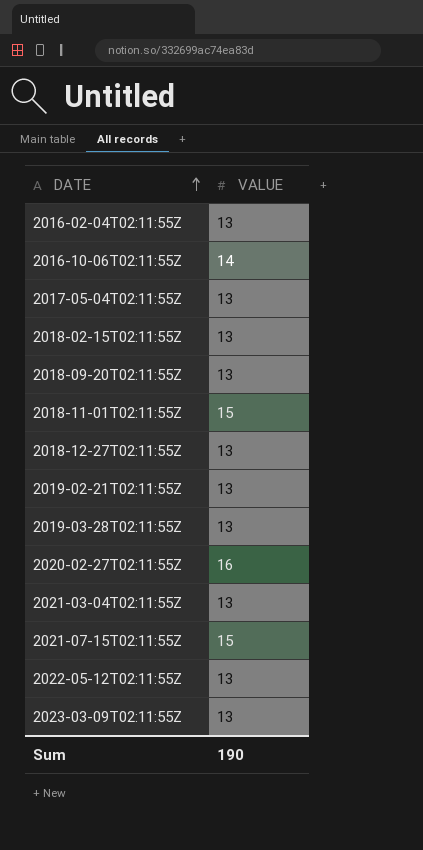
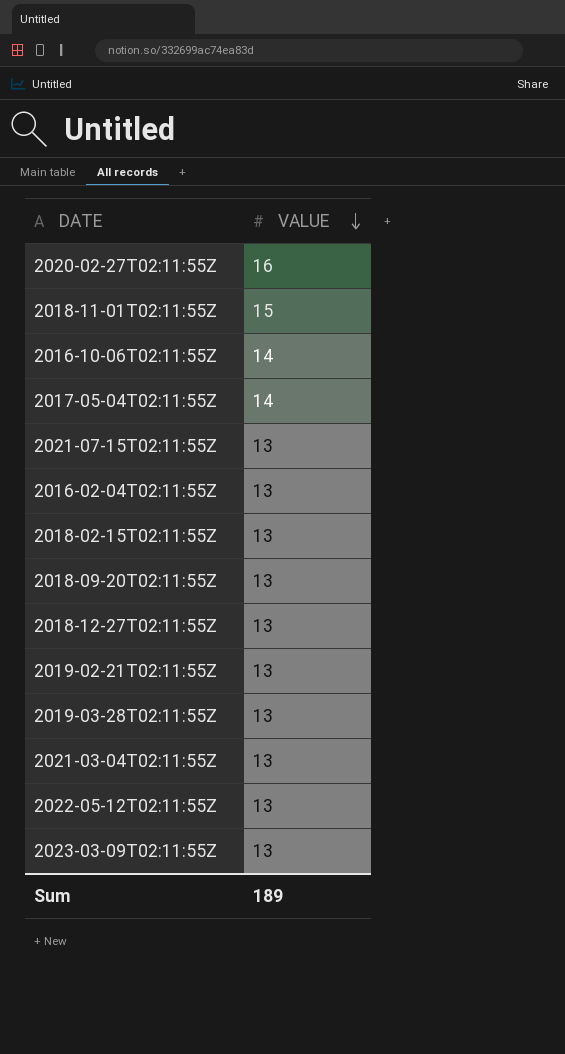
row order: DATE ascending -> VALUE descending
2017-05-04T02:11:55Z | VALUE: 13 -> 14
2021-07-15T02:11:55Z | VALUE: 15 -> 13
Sum | VALUE: 190 -> 189

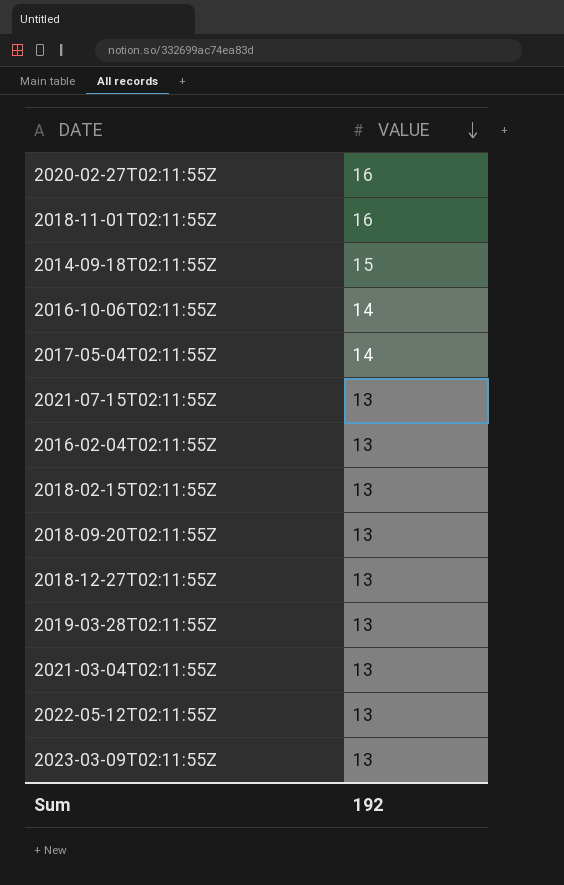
row 2019-02-21T02:11:55Z: 13 -> none
2018-11-01T02:11:55Z | VALUE: 15 -> 16
row 2014-09-18T02:11:55Z: none -> 15
Sum | VALUE: 189 -> 192

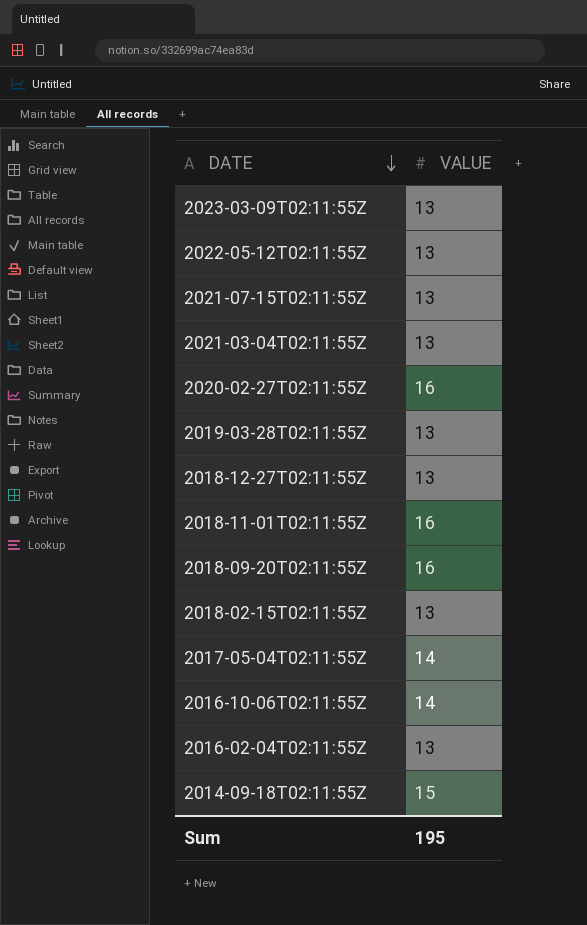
row order: VALUE descending -> DATE descending
2018-09-20T02:11:55Z | VALUE: 13 -> 16
Sum | VALUE: 192 -> 195

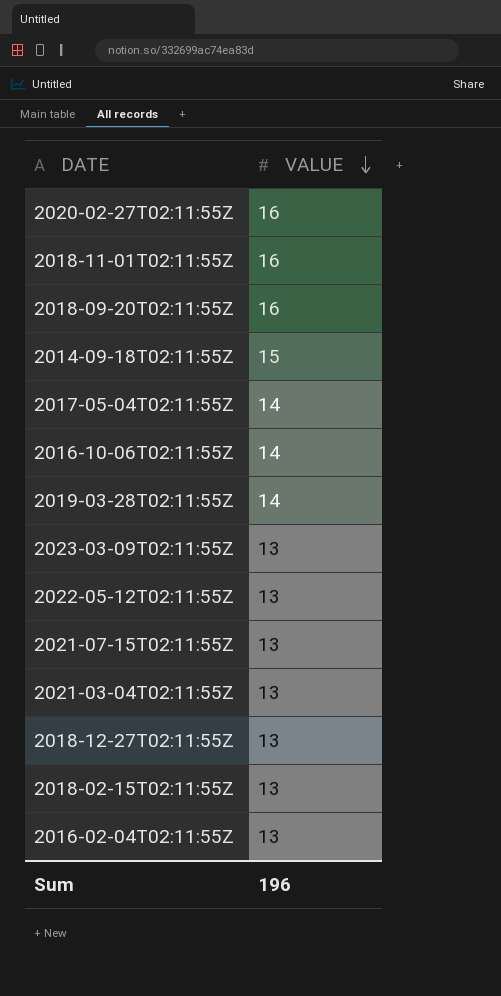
row order: DATE descending -> VALUE descending
2019-03-28T02:11:55Z | VALUE: 13 -> 14
Sum | VALUE: 195 -> 196

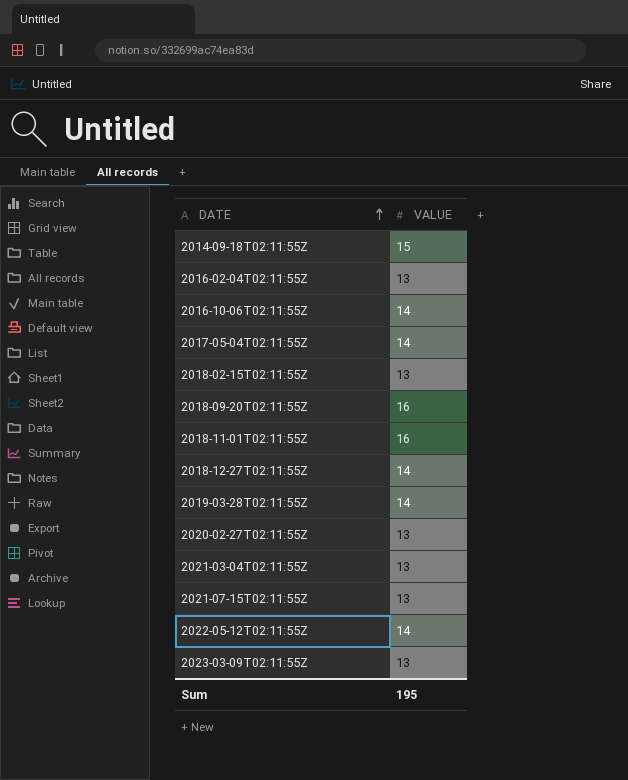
row order: VALUE descending -> DATE ascending
2018-12-27T02:11:55Z | VALUE: 13 -> 14
2020-02-27T02:11:55Z | VALUE: 16 -> 13
2022-05-12T02:11:55Z | VALUE: 13 -> 14
Sum | VALUE: 196 -> 195

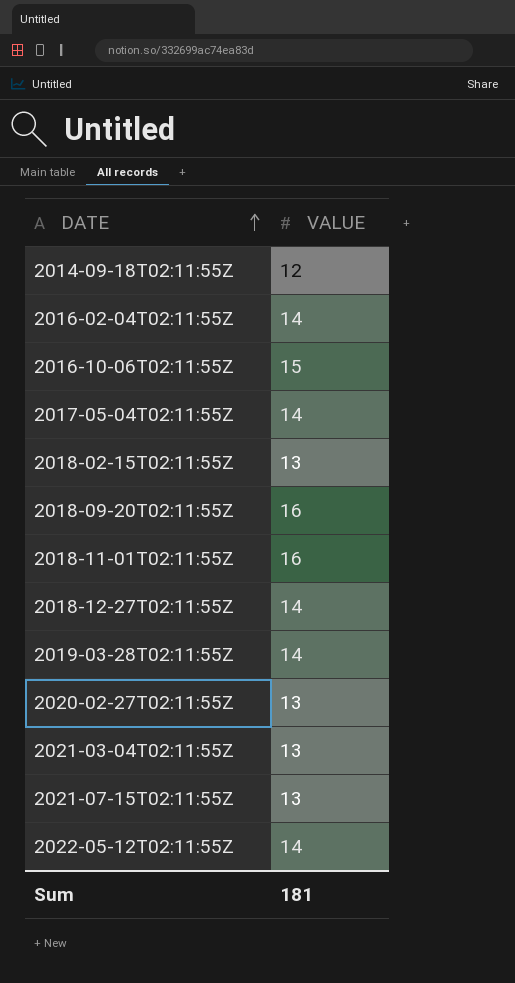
row 2023-03-09T02:11:55Z: 13 -> none
2014-09-18T02:11:55Z | VALUE: 15 -> 12
2016-02-04T02:11:55Z | VALUE: 13 -> 14
2016-10-06T02:11:55Z | VALUE: 14 -> 15
Sum | VALUE: 195 -> 181

